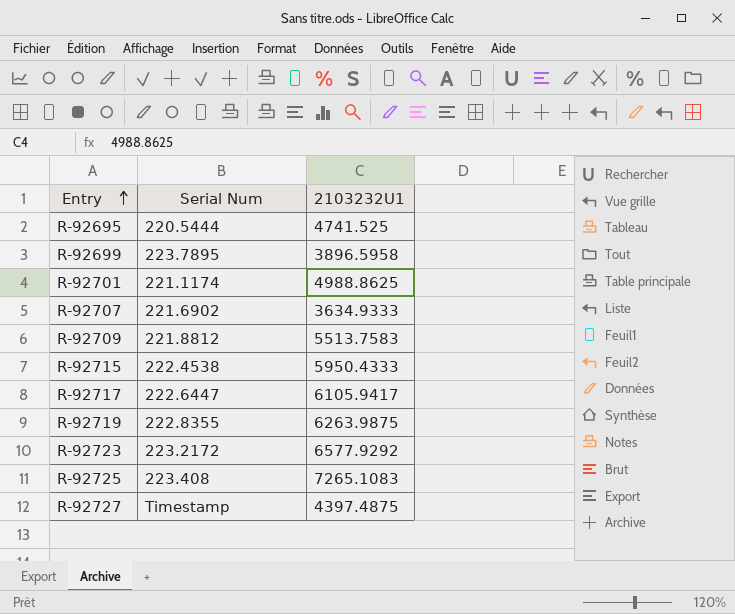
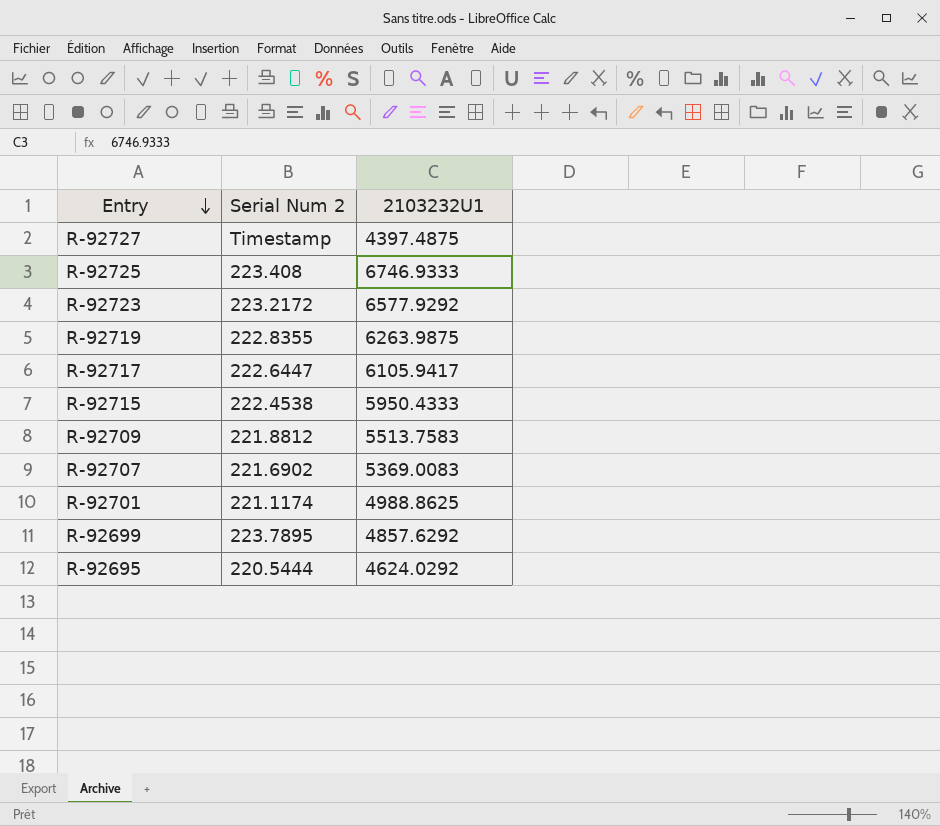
row order: Entry ascending -> Entry descending
column name: Serial Num -> Serial Num 2
R-92725 | 2103232U1: 7265.1083 -> 6746.9333
R-92707 | 2103232U1: 3634.9333 -> 5369.0083
R-92699 | 2103232U1: 3896.5958 -> 4857.6292
R-92695 | 2103232U1: 4741.525 -> 4624.0292

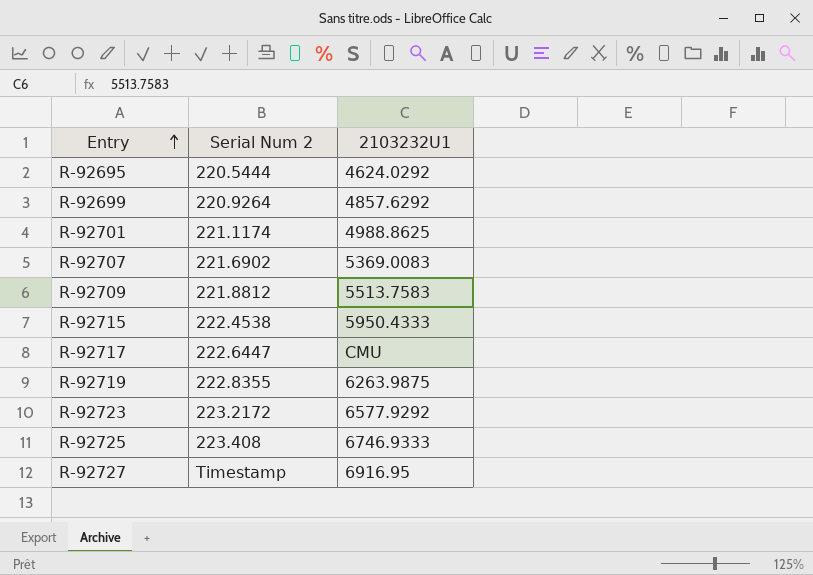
row order: Entry descending -> Entry ascending
R-92699 | Serial Num 2: 223.7895 -> 220.9264
R-92717 | 2103232U1: 6105.9417 -> CMU
R-92727 | 2103232U1: 4397.4875 -> 6916.95

